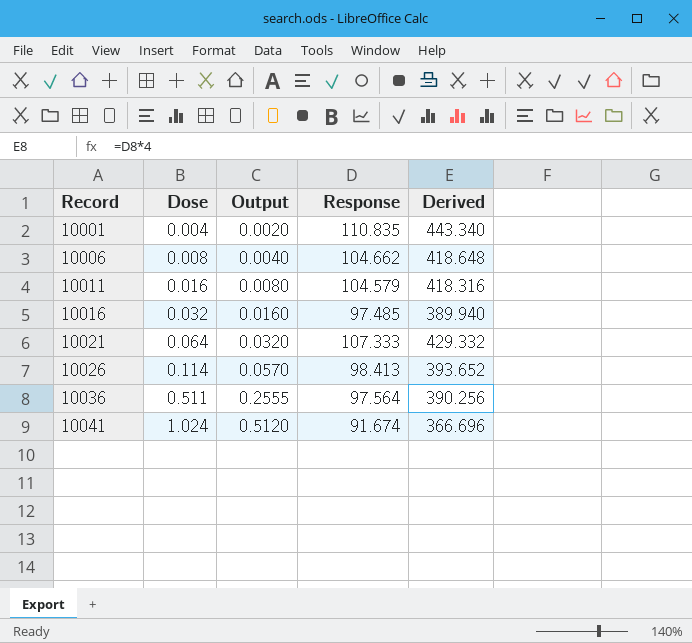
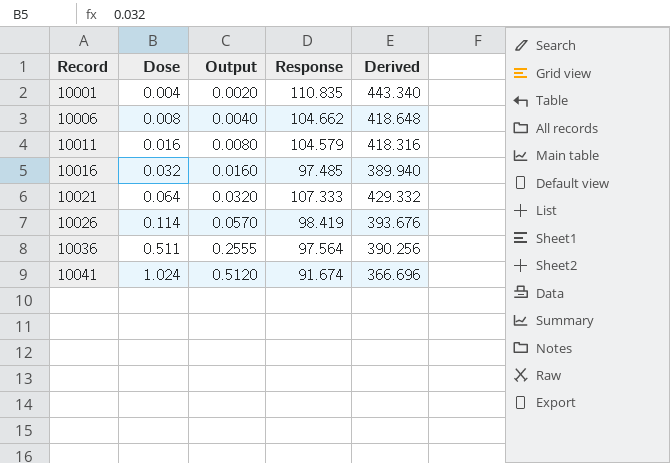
10026 | Response: 98.413 -> 98.419
10026 | Derived: 393.652 -> 393.676

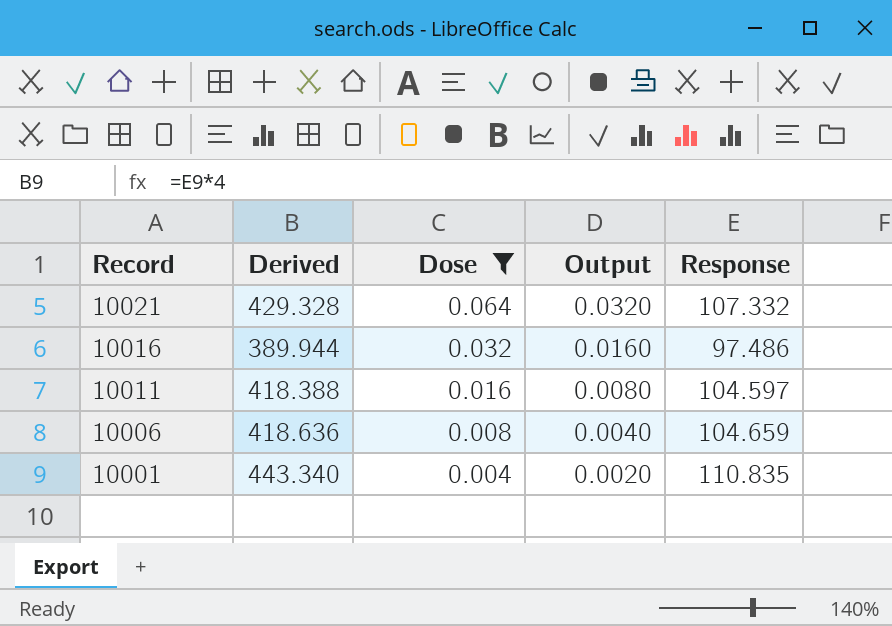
filter: none -> Dose <= 0.064
row order: Record ascending -> Record descending
column Derived | position: 5 -> 2
10021 | Derived: 429.332 -> 429.328
10021 | Response: 107.333 -> 107.332
10016 | Derived: 389.940 -> 389.944
10016 | Response: 97.485 -> 97.486
10011 | Derived: 418.316 -> 418.388
10011 | Response: 104.579 -> 104.597
10006 | Derived: 418.648 -> 418.636
10006 | Response: 104.662 -> 104.659

